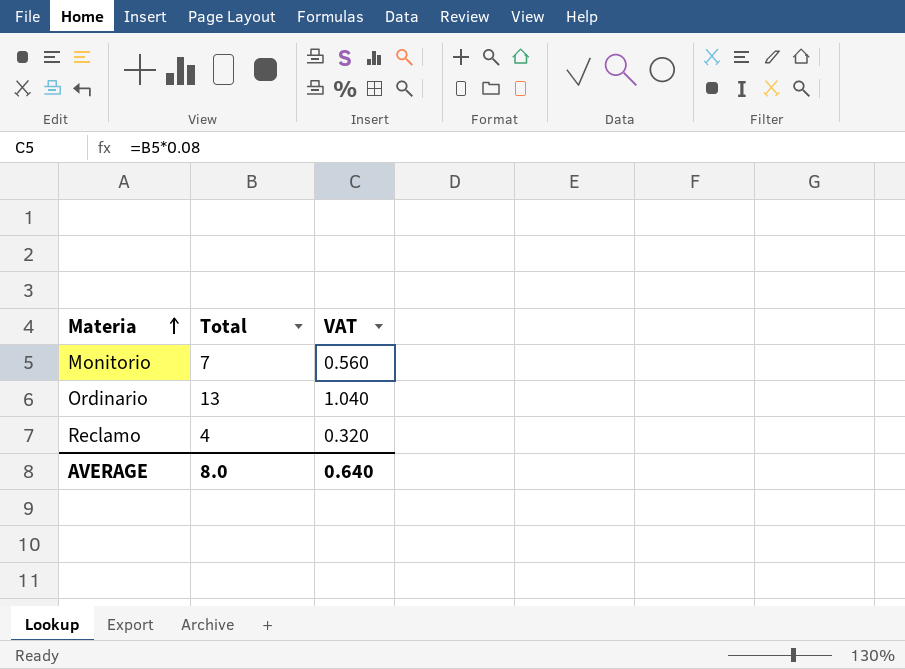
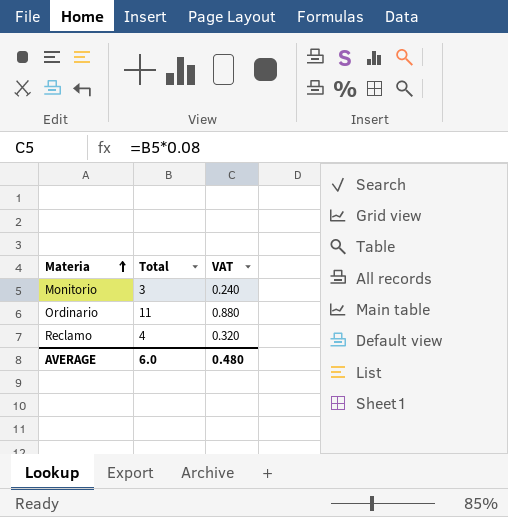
Monitorio | Total: 7 -> 3
Monitorio | VAT: 0.560 -> 0.240
Ordinario | Total: 13 -> 11
Ordinario | VAT: 1.040 -> 0.880
AVERAGE | Total: 8.0 -> 6.0
AVERAGE | VAT: 0.640 -> 0.480

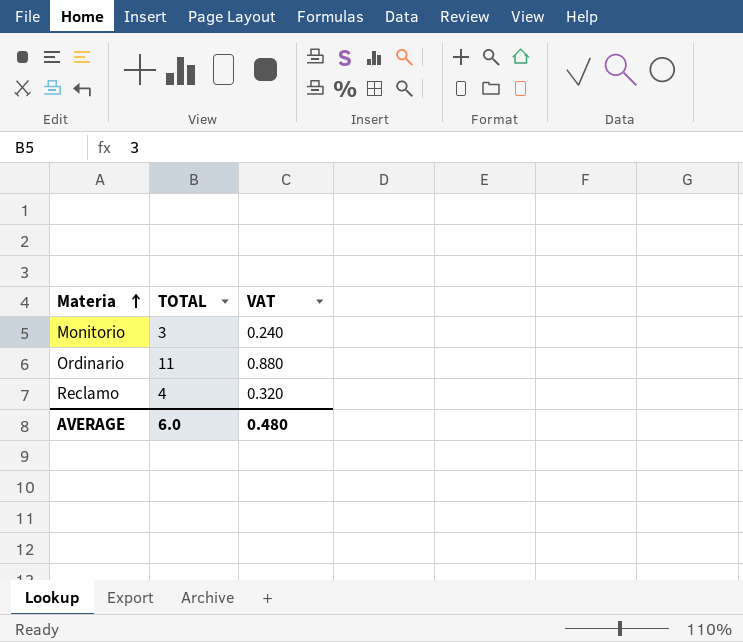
column name: Total -> TOTAL

